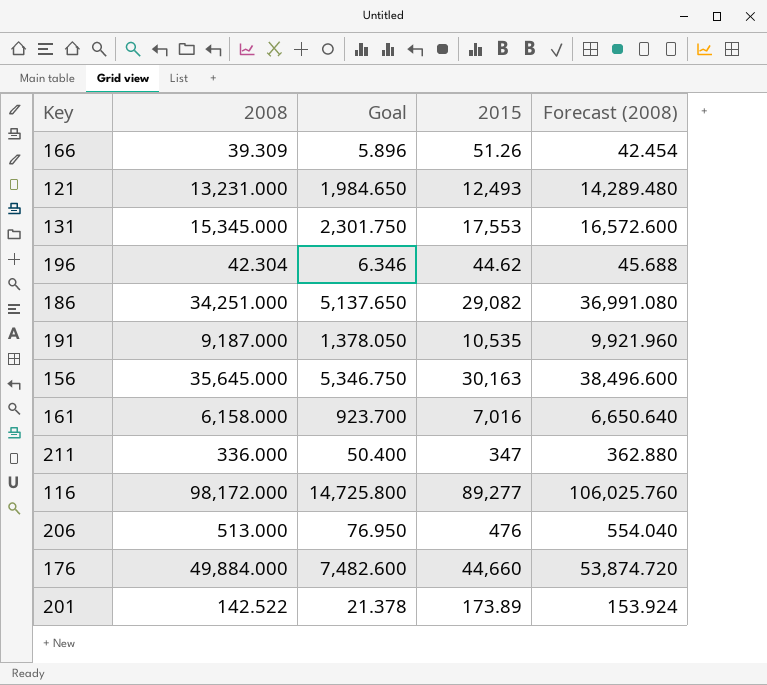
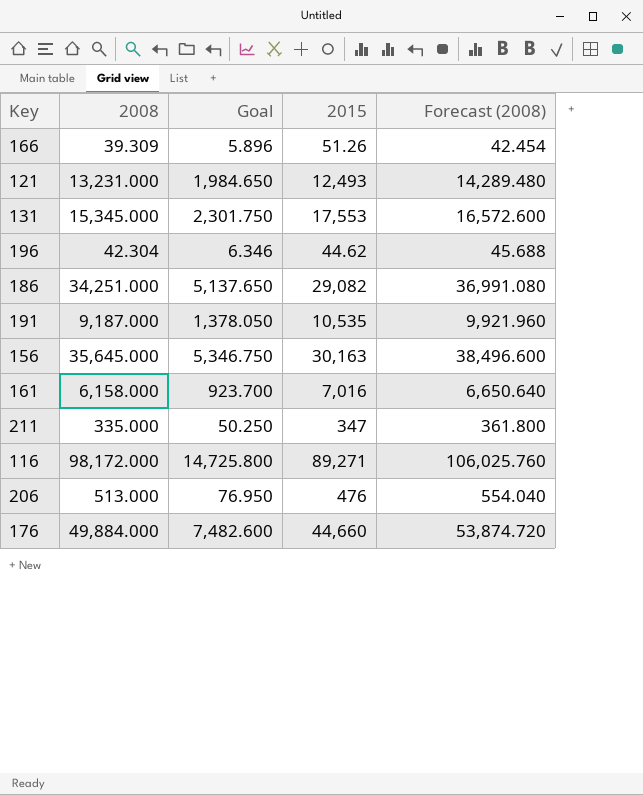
row 201: 142.522 | 21.378 | 173.89 | 153.924 -> none
211 | 2008: 336.000 -> 335.000
211 | Goal: 50.400 -> 50.250
211 | Forecast (2008): 362.880 -> 361.800
116 | 2015: 89,277 -> 89,271

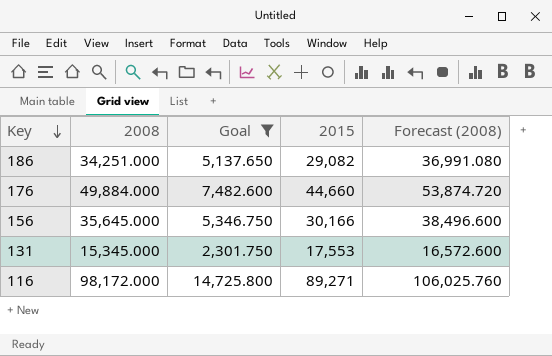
filter: none -> Goal >= 2,301.750
row order: none -> Key descending
156 | 2015: 30,163 -> 30,166

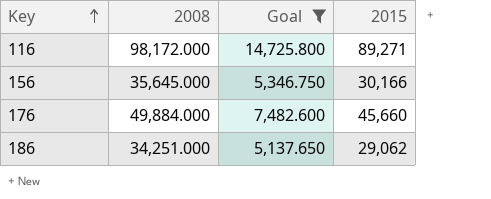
row order: Key descending -> Key ascending
column Forecast (2008) | formula: [2008] * 1.08 -> none
row 131: 15,345.000 | 2,301.750 | 17,553 | 16,572.600 -> none
176 | 2015: 44,660 -> 45,660
186 | 2015: 29,082 -> 29,062

